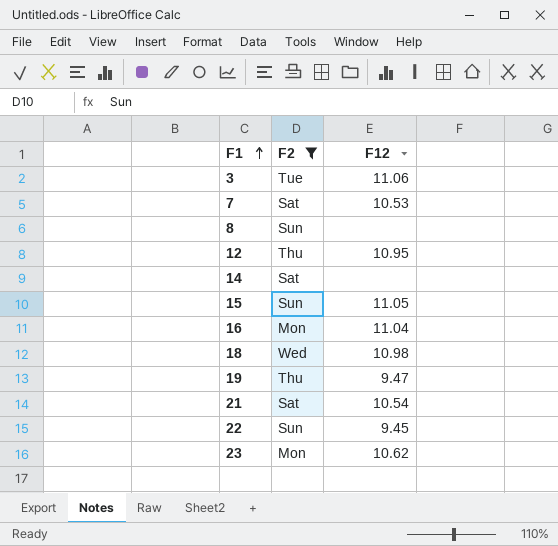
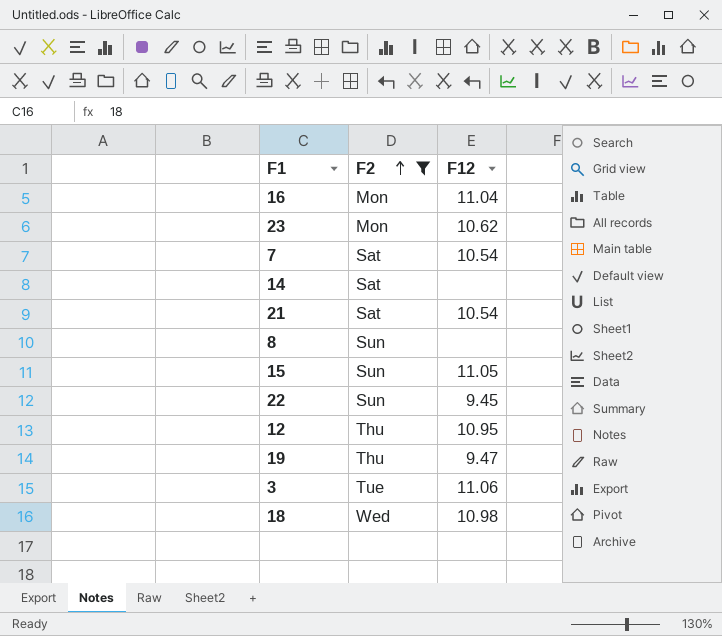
row order: F1 ascending -> F2 ascending
7 | F12: 10.53 -> 10.54

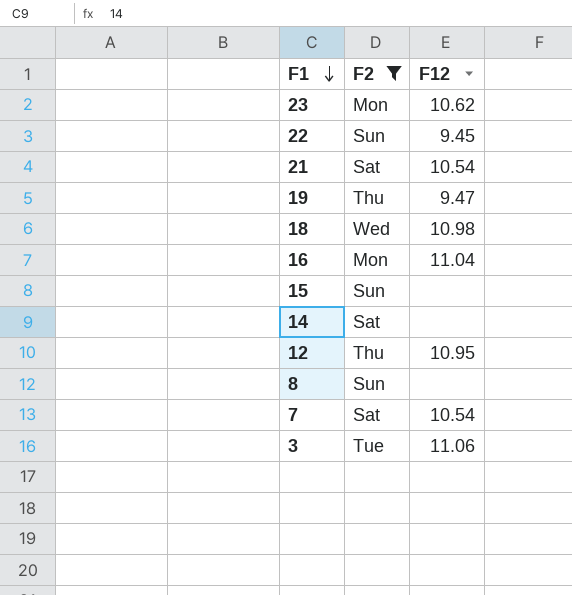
row order: F2 ascending -> F1 descending
15 | F12: 11.05 -> none

